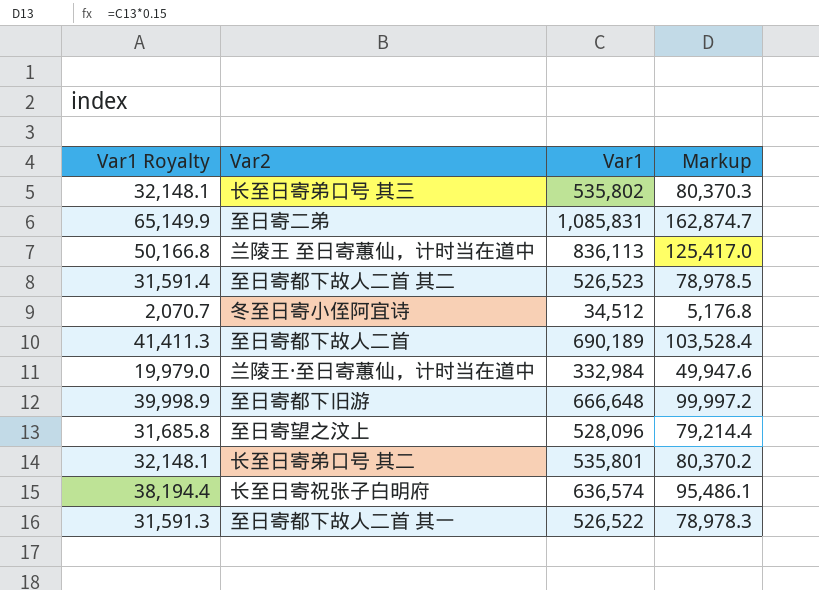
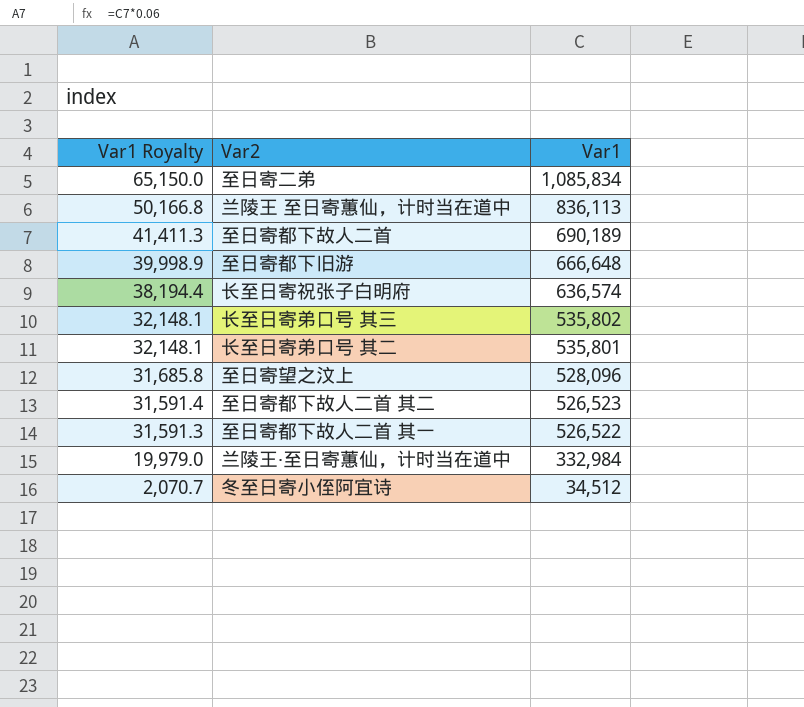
row order: none -> Var1 Royalty descending
column Markup | formula: [Var1] * 0.15 -> none
至日寄二弟 | Var1 Royalty: 65,149.9 -> 65,150.0
至日寄二弟 | Var1: 1,085,831 -> 1,085,834

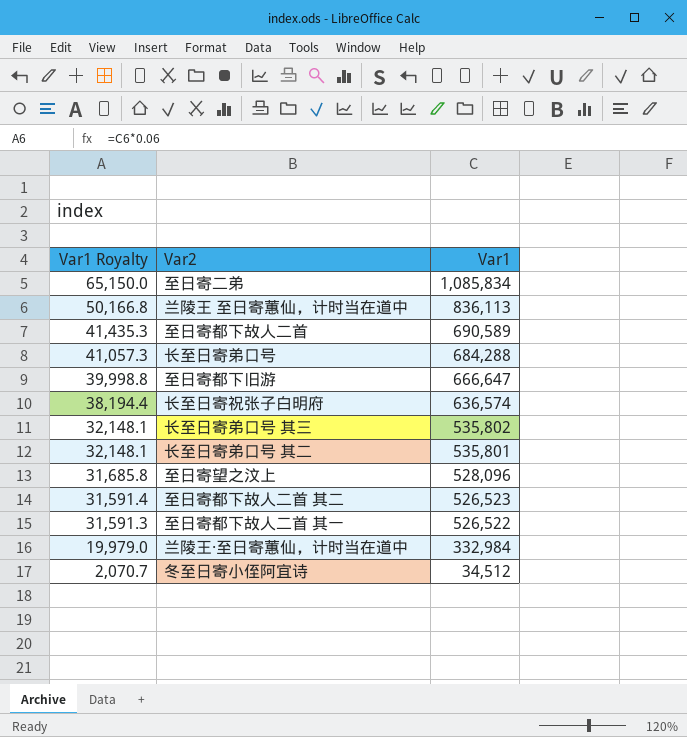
至日寄都下故人二首 | Var1 Royalty: 41,411.3 -> 41,435.3
至日寄都下故人二首 | Var1: 690,189 -> 690,589
row 长至日寄弟口号: none -> 41,057.3 | 684,288
至日寄都下旧游 | Var1 Royalty: 39,998.9 -> 39,998.8
至日寄都下旧游 | Var1: 666,648 -> 666,647

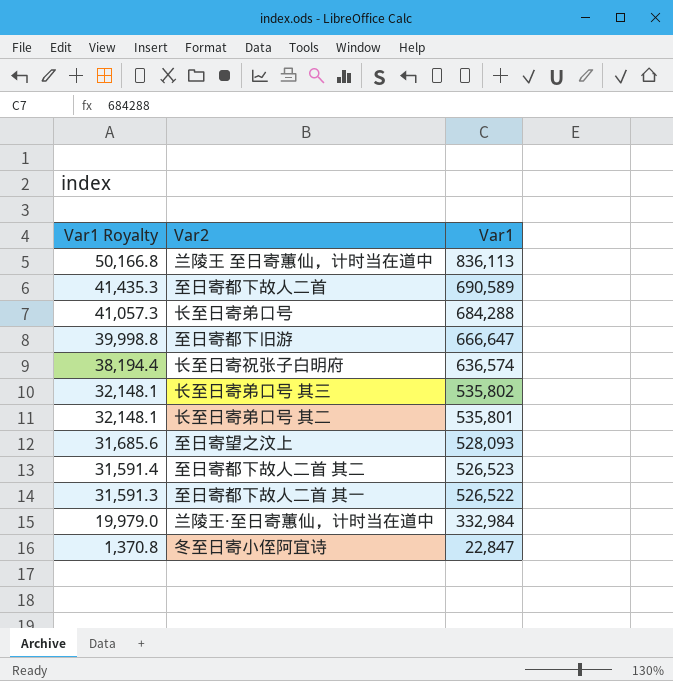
row 至日寄二弟: 65,150.0 | 1,085,834 -> none
至日寄望之汶上 | Var1 Royalty: 31,685.8 -> 31,685.6
至日寄望之汶上 | Var1: 528,096 -> 528,093
冬至日寄小侄阿宜诗 | Var1 Royalty: 2,070.7 -> 1,370.8
冬至日寄小侄阿宜诗 | Var1: 34,512 -> 22,847

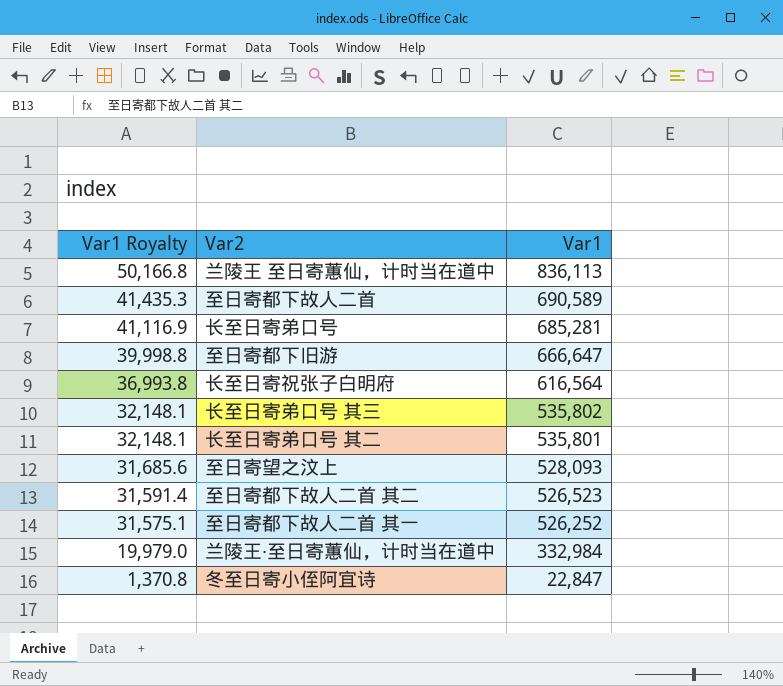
长至日寄弟口号 | Var1 Royalty: 41,057.3 -> 41,116.9
长至日寄弟口号 | Var1: 684,288 -> 685,281
长至日寄祝张子白明府 | Var1 Royalty: 38,194.4 -> 36,993.8
长至日寄祝张子白明府 | Var1: 636,574 -> 616,564
至日寄都下故人二首 其一 | Var1 Royalty: 31,591.3 -> 31,575.1
至日寄都下故人二首 其一 | Var1: 526,522 -> 526,252

